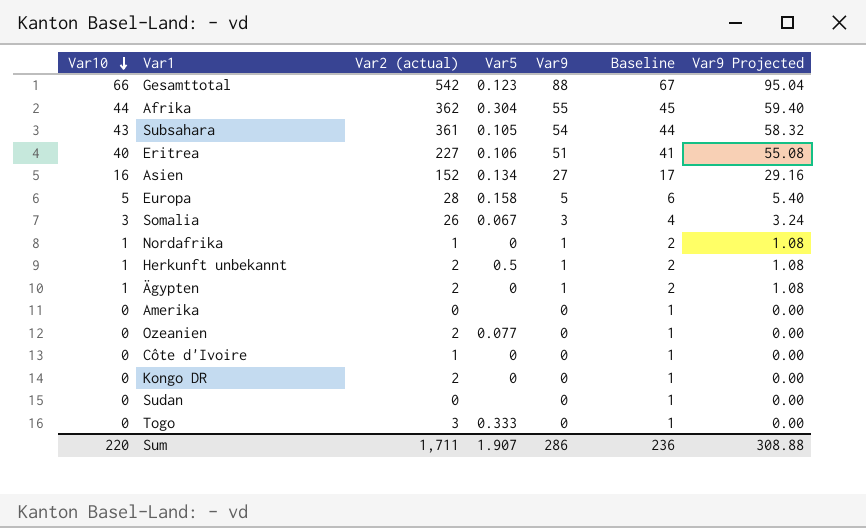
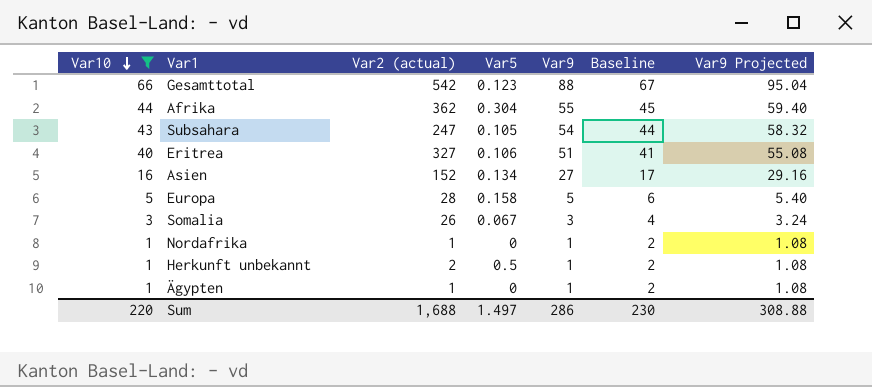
filter: none -> Var10 != 0
Subsahara | Var2 (actual): 361 -> 247
Eritrea | Var2 (actual): 227 -> 327
Ägypten | Var2 (actual): 2 -> 1
Sum | Var2 (actual): 1,711 -> 1,688
Sum | Var5: 1.907 -> 1.497
Sum | Baseline: 236 -> 230

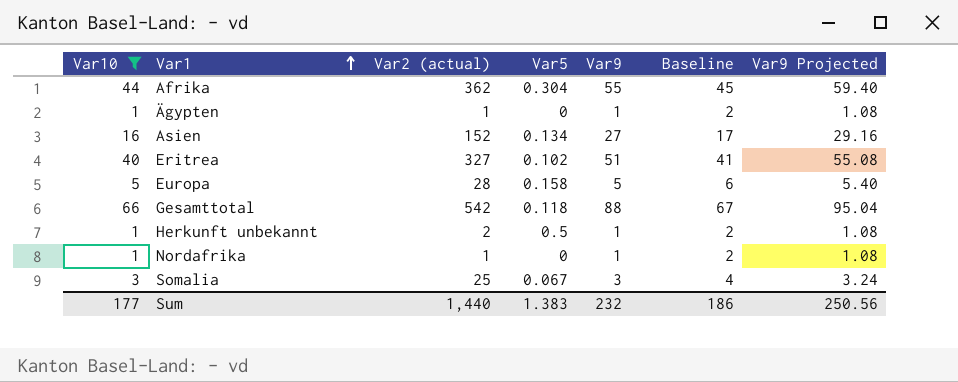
row order: Var10 descending -> Var1 ascending
row Subsahara: 43 | 247 | 0.105 | 54 | 44 | 58.32 -> none
Eritrea | Var5: 0.106 -> 0.102
Gesamttotal | Var5: 0.123 -> 0.118
Somalia | Var2 (actual): 26 -> 25
Sum | Var10: 220 -> 177
Sum | Var2 (actual): 1,688 -> 1,440
Sum | Var5: 1.497 -> 1.383
Sum | Var9: 286 -> 232
Sum | Baseline: 230 -> 186
Sum | Var9 Projected: 308.88 -> 250.56

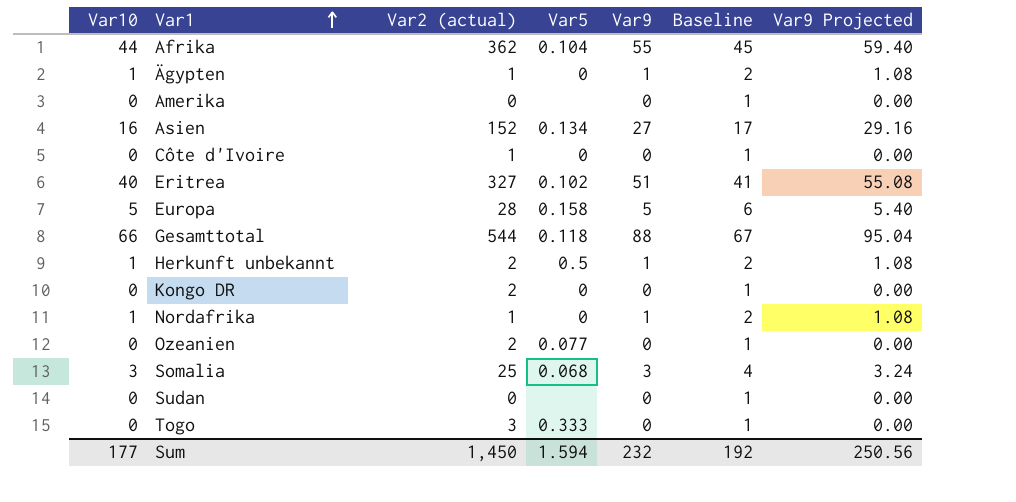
filter: Var10 != 0 -> none
Afrika | Var5: 0.304 -> 0.104
Gesamttotal | Var2 (actual): 542 -> 544
Somalia | Var5: 0.067 -> 0.068
Sum | Var2 (actual): 1,440 -> 1,450
Sum | Var5: 1.383 -> 1.594
Sum | Baseline: 186 -> 192

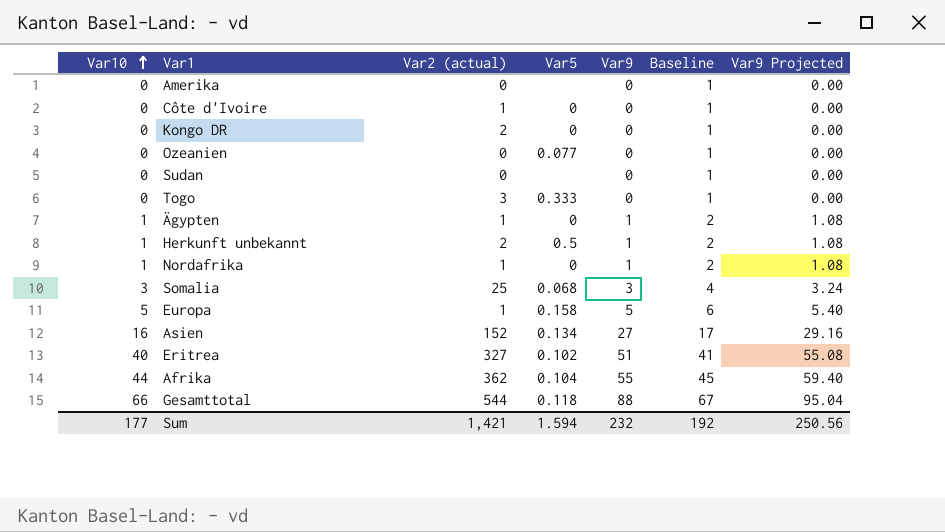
row order: Var1 ascending -> Var10 ascending
Ozeanien | Var2 (actual): 2 -> 0
Europa | Var2 (actual): 28 -> 1
Sum | Var2 (actual): 1,450 -> 1,421

